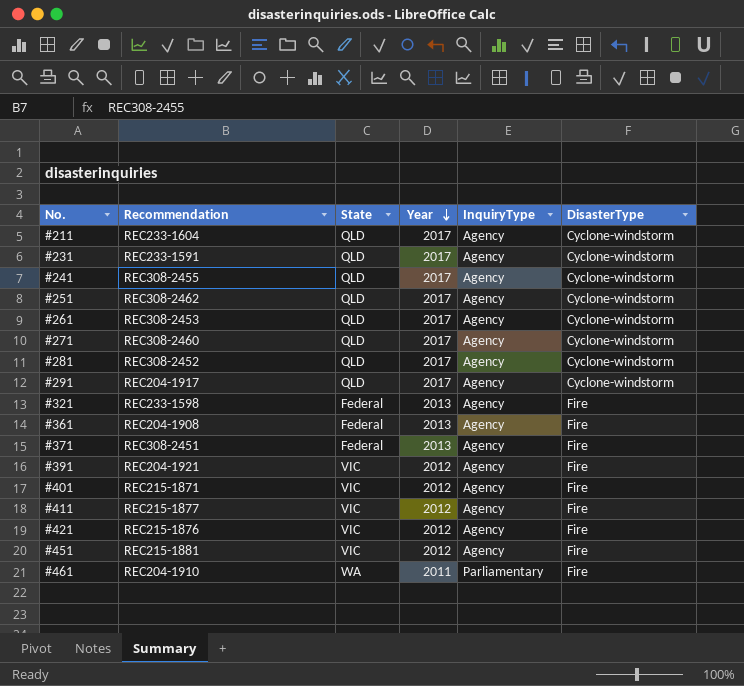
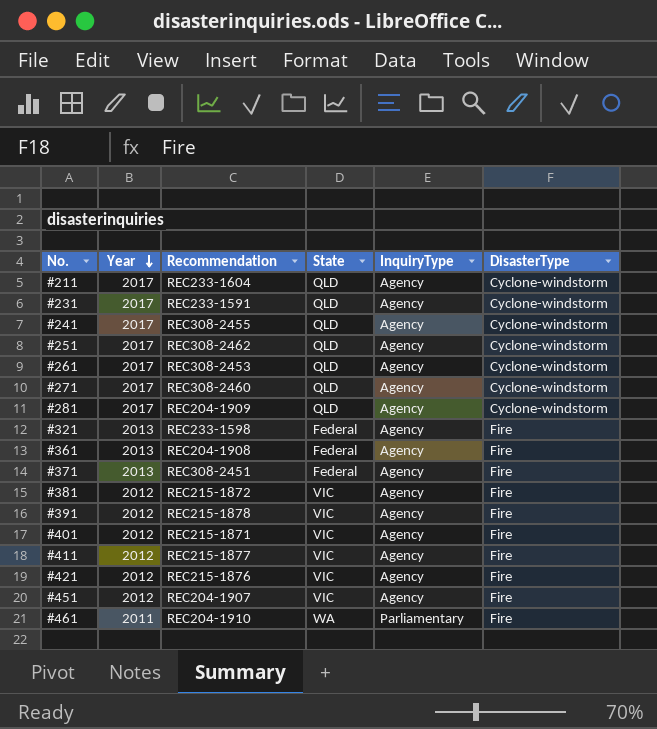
column Year | position: 4 -> 2
row #291: REC204-1917 | QLD | 2017 | Agency | Cyclone-windstorm -> none
#281 | Recommendation: REC308-2452 -> REC204-1909
row #381: none -> 2012 | REC215-1872 | VIC | Agency | Fire
#391 | Recommendation: REC204-1921 -> REC215-1878
#451 | Recommendation: REC215-1881 -> REC204-1907

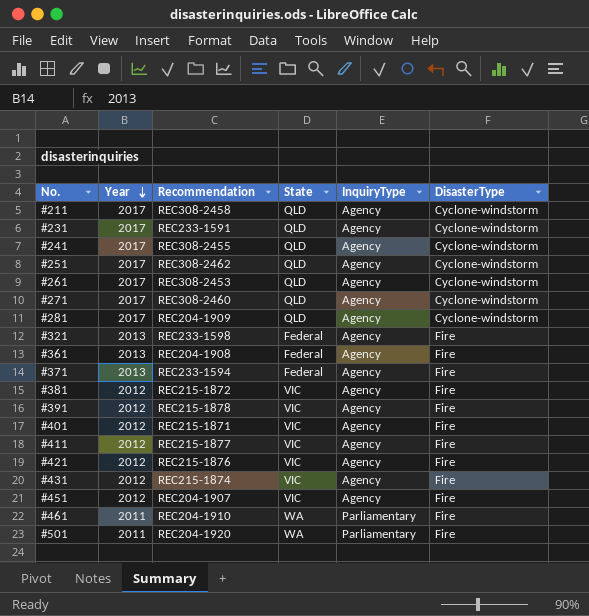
#211 | Recommendation: REC233-1604 -> REC308-2458
#371 | Recommendation: REC308-2451 -> REC233-1594
row #431: none -> 2012 | REC215-1874 | VIC | Agency | Fire
row #501: none -> 2011 | REC204-1920 | WA | Parliamentary | Fire

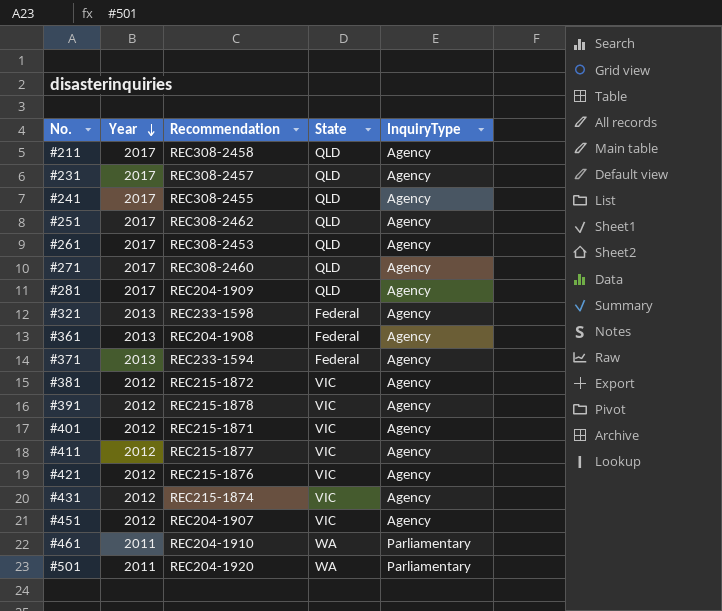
column DisasterType | position: 6 -> none
#231 | Recommendation: REC233-1591 -> REC308-2457

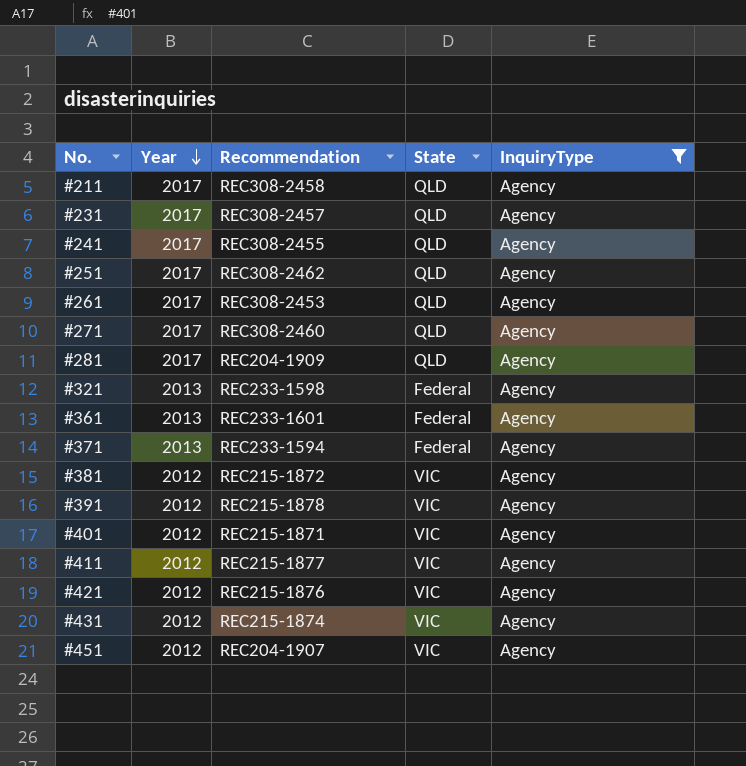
filter: none -> InquiryType = Agency
#361 | Recommendation: REC204-1908 -> REC233-1601

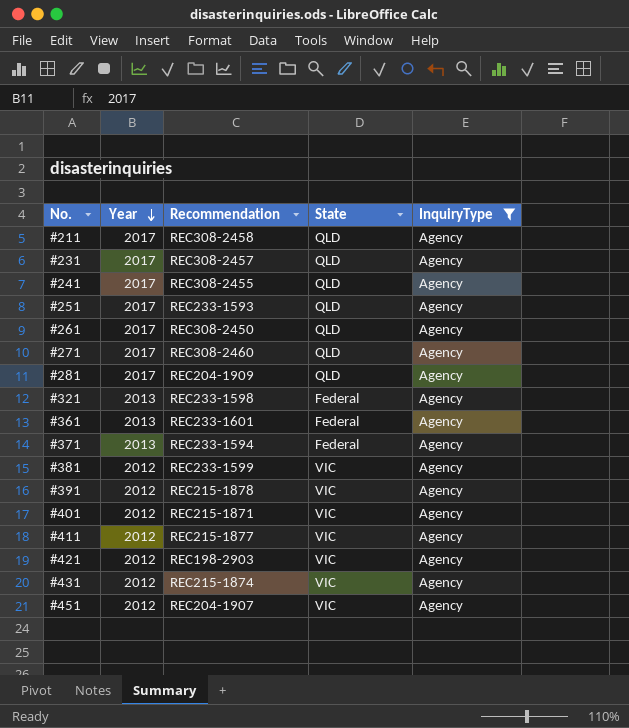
#251 | Recommendation: REC308-2462 -> REC233-1593
#261 | Recommendation: REC308-2453 -> REC308-2450
#381 | Recommendation: REC215-1872 -> REC233-1599
#421 | Recommendation: REC215-1876 -> REC198-2903

